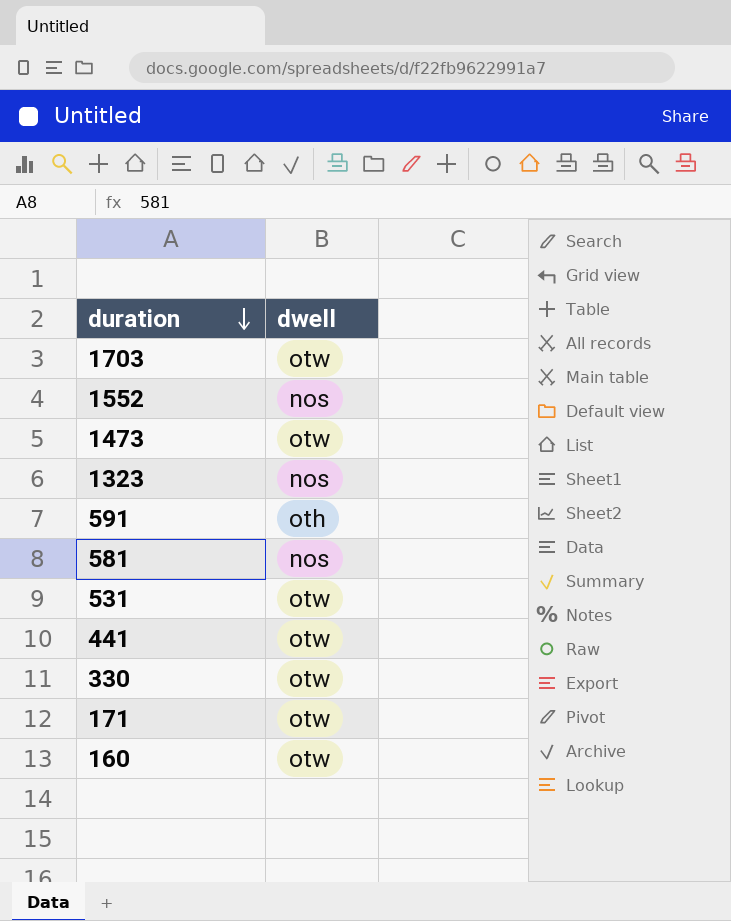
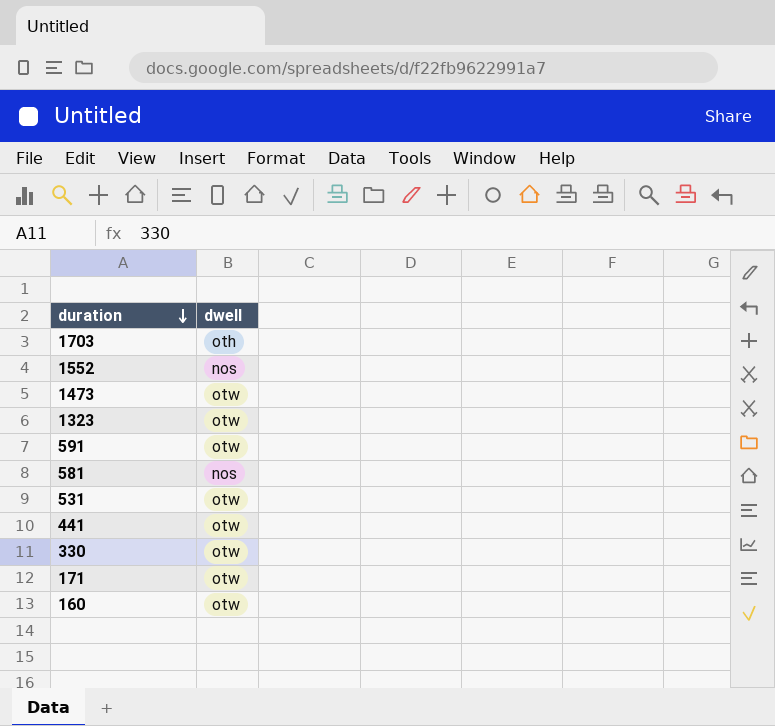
1703 | dwell: otw -> oth
1323 | dwell: nos -> otw
591 | dwell: oth -> otw

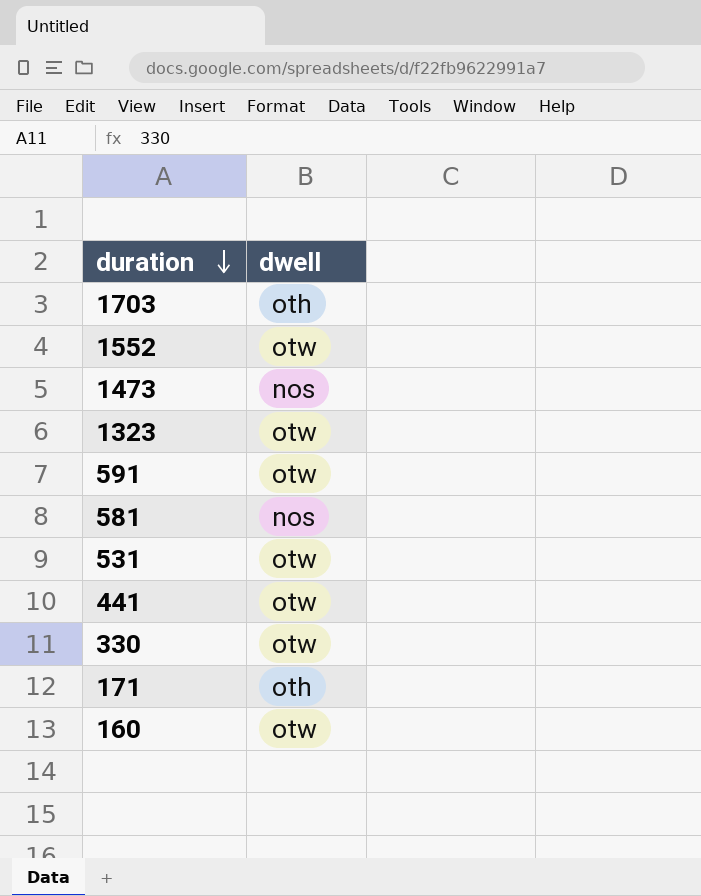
1552 | dwell: nos -> otw
1473 | dwell: otw -> nos
171 | dwell: otw -> oth

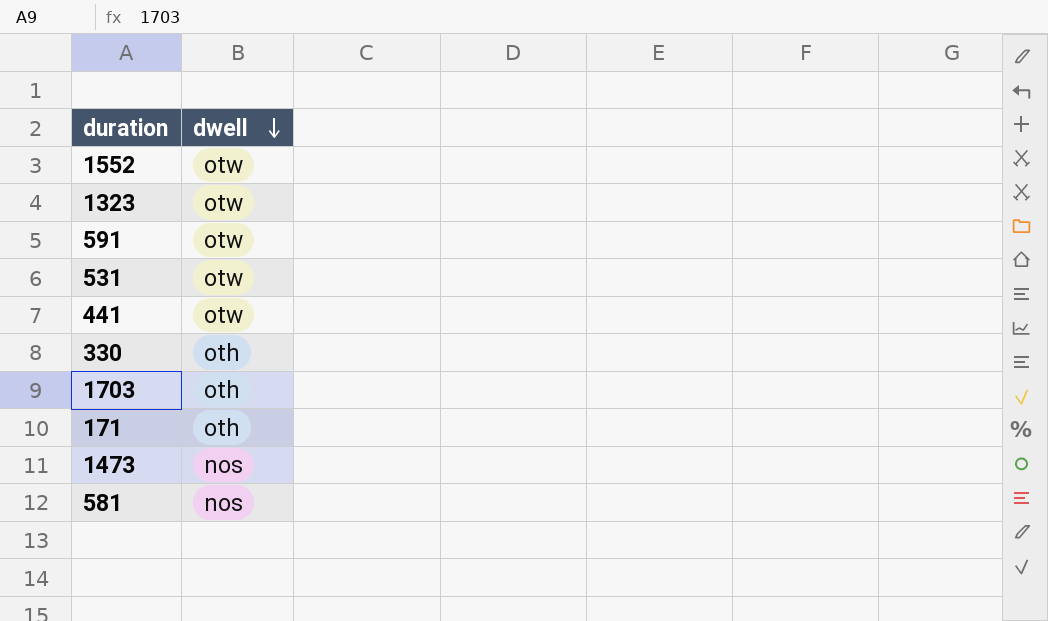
row order: duration descending -> dwell descending
row 160: otw -> none
330 | dwell: otw -> oth

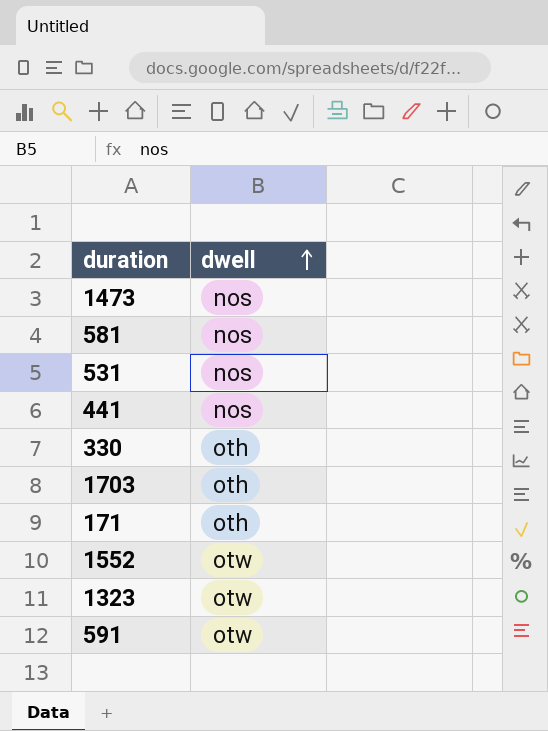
row order: dwell descending -> dwell ascending
531 | dwell: otw -> nos
441 | dwell: otw -> nos

